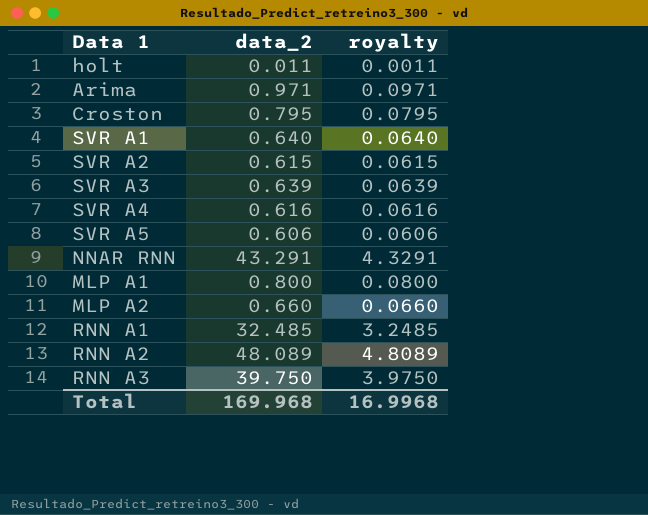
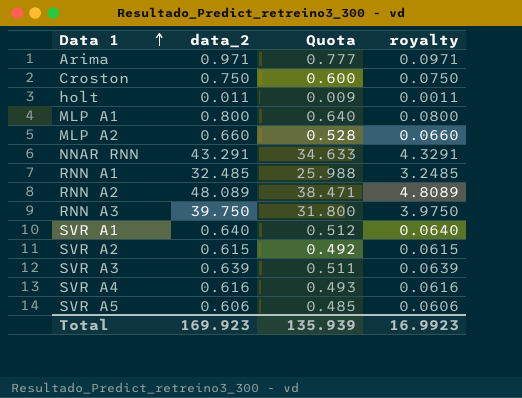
row order: none -> Data 1 ascending
column Quota | formula: none -> [data_2] * 0.8
Croston | data_2: 0.795 -> 0.750
Croston | royalty: 0.0795 -> 0.0750
Total | data_2: 169.968 -> 169.923
Total | royalty: 16.9968 -> 16.9923

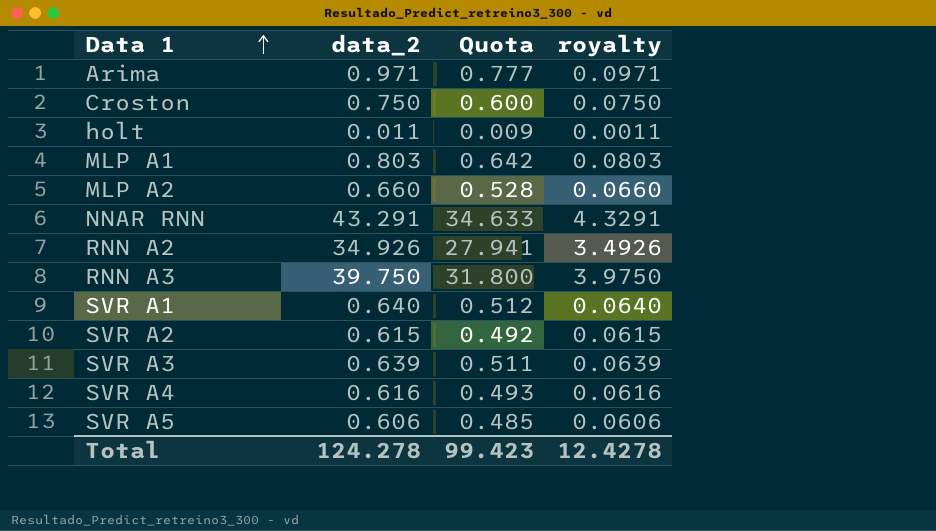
row RNN A1: 32.485 | 25.988 | 3.2485 -> none
MLP A1 | data_2: 0.800 -> 0.803
MLP A1 | Quota: 0.640 -> 0.642
MLP A1 | royalty: 0.0800 -> 0.0803
RNN A2 | data_2: 48.089 -> 34.926
RNN A2 | Quota: 38.471 -> 27.941
RNN A2 | royalty: 4.8089 -> 3.4926
Total | data_2: 169.923 -> 124.278
Total | Quota: 135.939 -> 99.423
Total | royalty: 16.9923 -> 12.4278

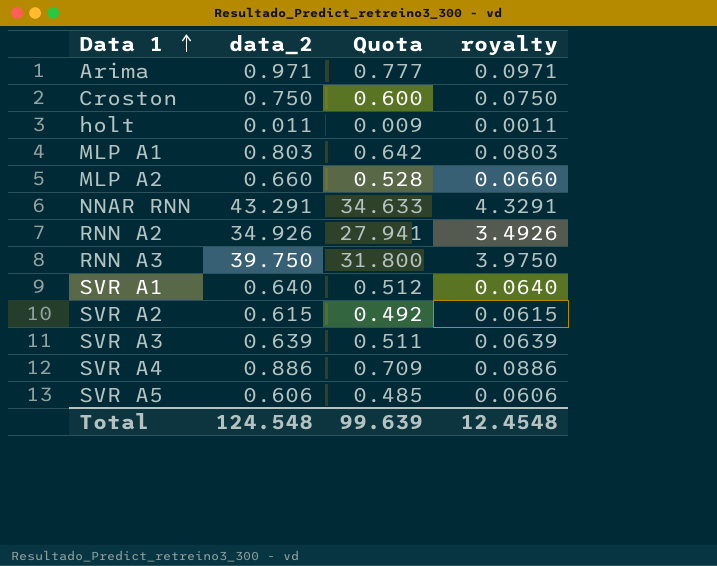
SVR A4 | data_2: 0.616 -> 0.886
SVR A4 | Quota: 0.493 -> 0.709
SVR A4 | royalty: 0.0616 -> 0.0886
Total | data_2: 124.278 -> 124.548
Total | Quota: 99.423 -> 99.639
Total | royalty: 12.4278 -> 12.4548

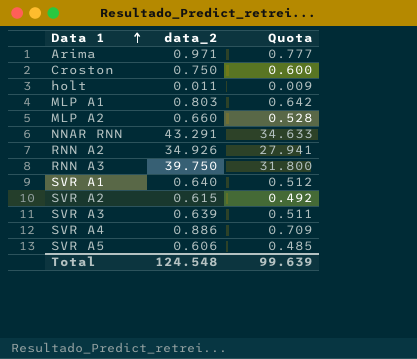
column royalty | formula: [data_2] * 0.1 -> none

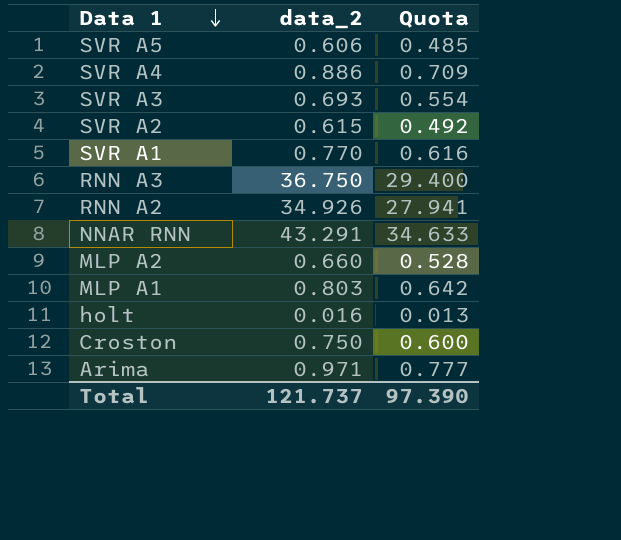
row order: Data 1 ascending -> Data 1 descending
SVR A3 | data_2: 0.639 -> 0.693
SVR A3 | Quota: 0.511 -> 0.554
SVR A1 | data_2: 0.640 -> 0.770
SVR A1 | Quota: 0.512 -> 0.616
RNN A3 | data_2: 39.750 -> 36.750
RNN A3 | Quota: 31.800 -> 29.400
holt | data_2: 0.011 -> 0.016
holt | Quota: 0.009 -> 0.013
Total | data_2: 124.548 -> 121.737
Total | Quota: 99.639 -> 97.390

